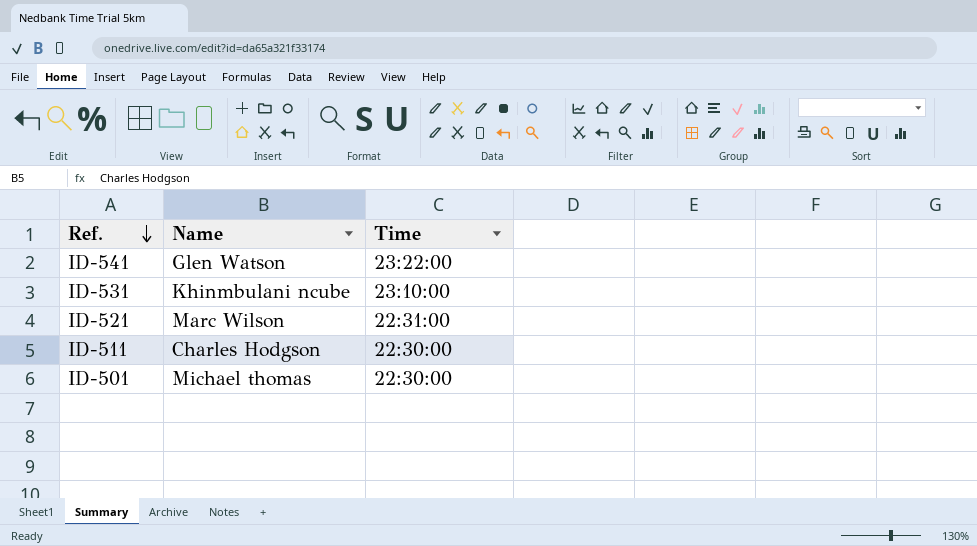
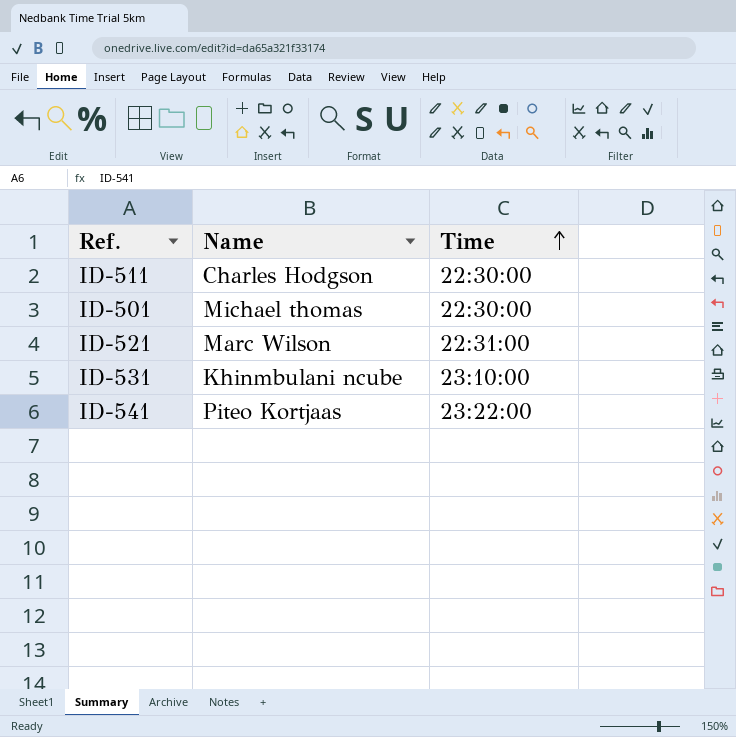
row order: Ref. descending -> Time ascending
ID-541 | Name: Glen Watson -> Piteo Kortjaas

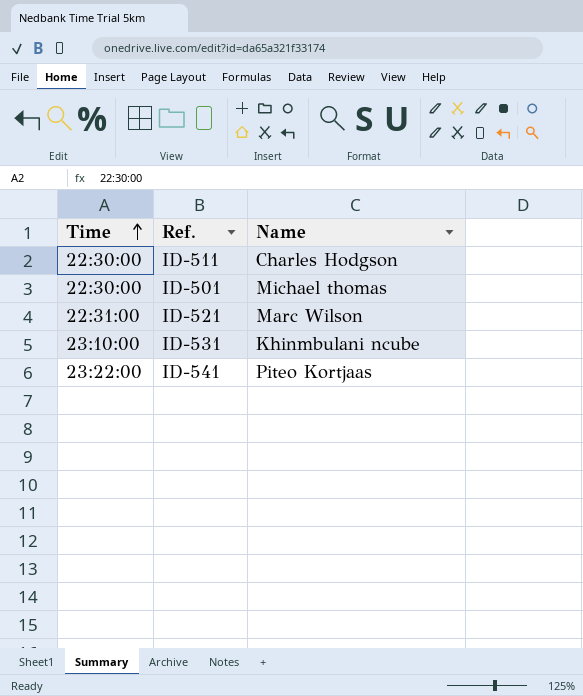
column Time | position: 3 -> 1

